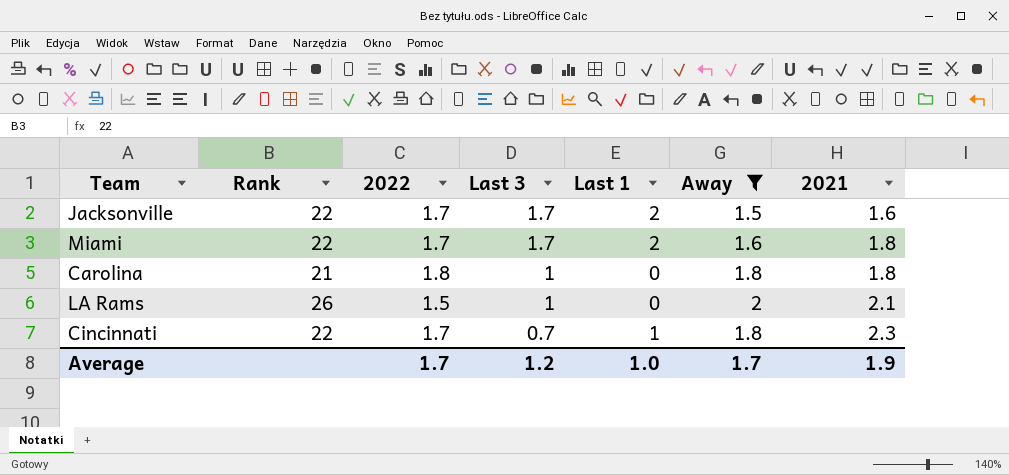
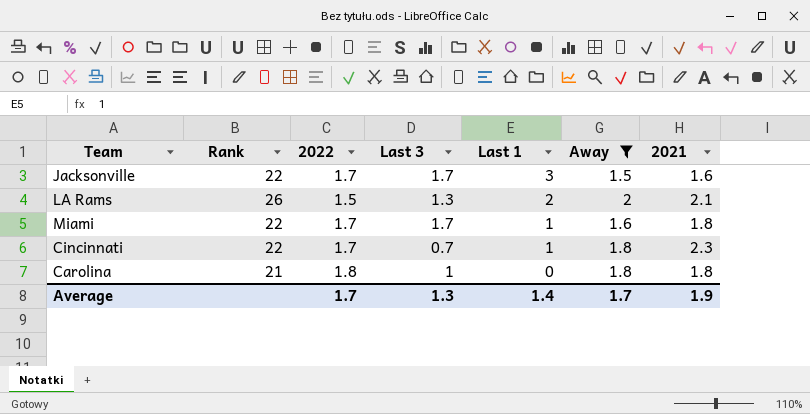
row order: Last 3 descending -> Last 1 descending
Jacksonville | Last 1: 2 -> 3
LA Rams | Last 3: 1 -> 1.3
LA Rams | Last 1: 0 -> 2
Miami | Last 1: 2 -> 1
Average | Last 3: 1.2 -> 1.3
Average | Last 1: 1.0 -> 1.4

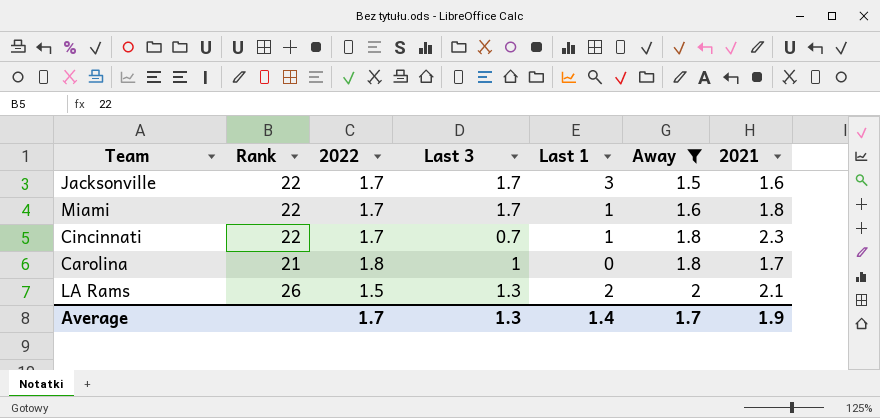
row order: Last 1 descending -> Away ascending
Carolina | 2021: 1.8 -> 1.7

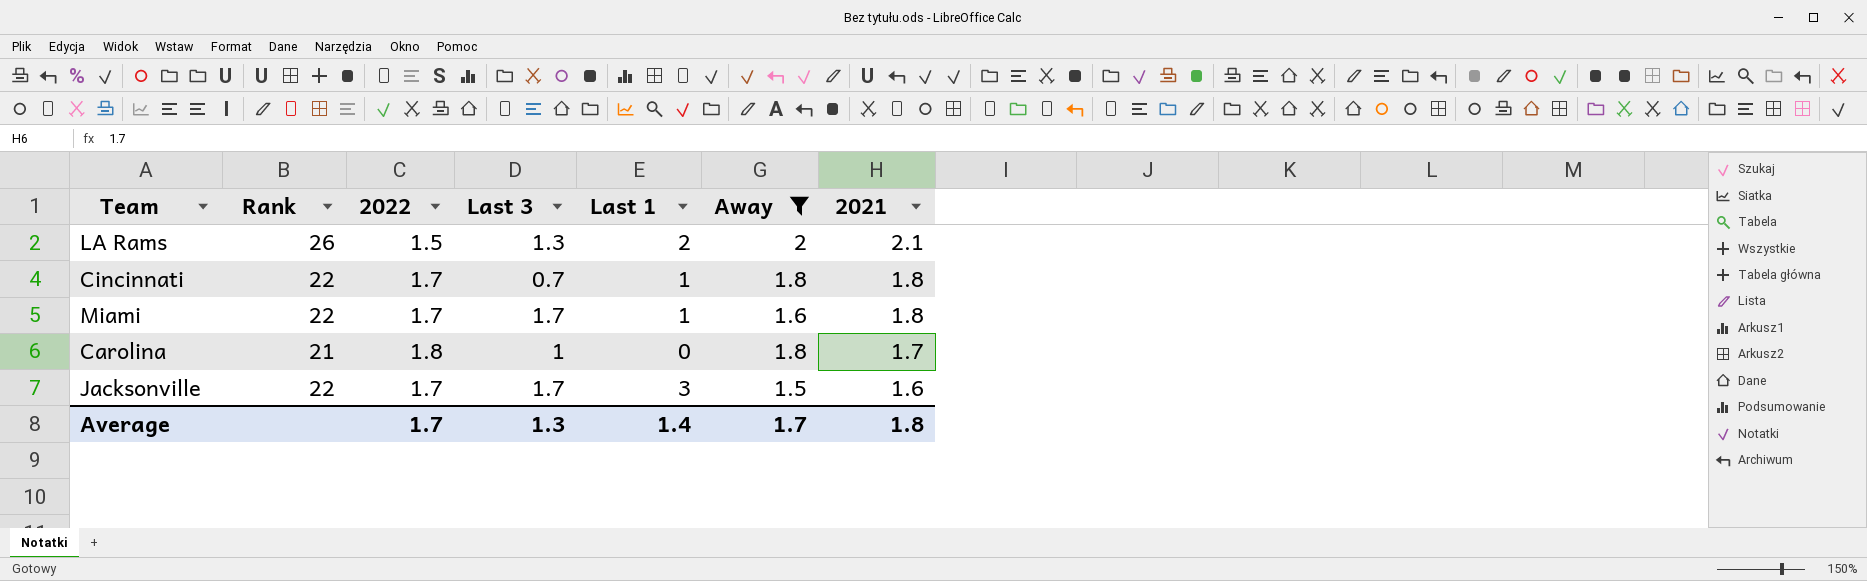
row order: Away ascending -> 2021 descending
Cincinnati | 2021: 2.3 -> 1.8
Average | 2021: 1.9 -> 1.8

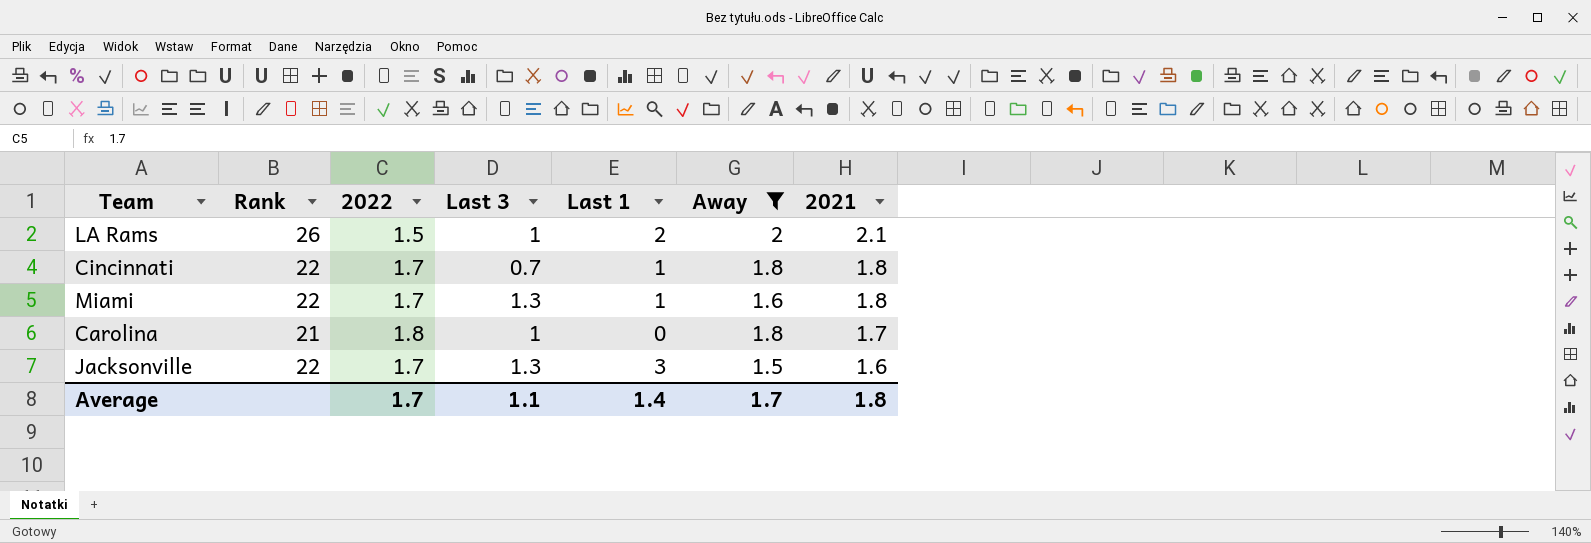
LA Rams | Last 3: 1.3 -> 1
Miami | Last 3: 1.7 -> 1.3
Jacksonville | Last 3: 1.7 -> 1.3
Average | Last 3: 1.3 -> 1.1

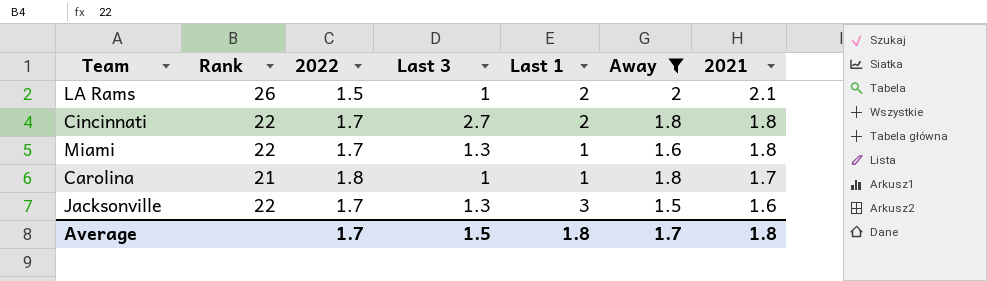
Cincinnati | Last 3: 0.7 -> 2.7
Cincinnati | Last 1: 1 -> 2
Carolina | Last 1: 0 -> 1
Average | Last 3: 1.1 -> 1.5
Average | Last 1: 1.4 -> 1.8

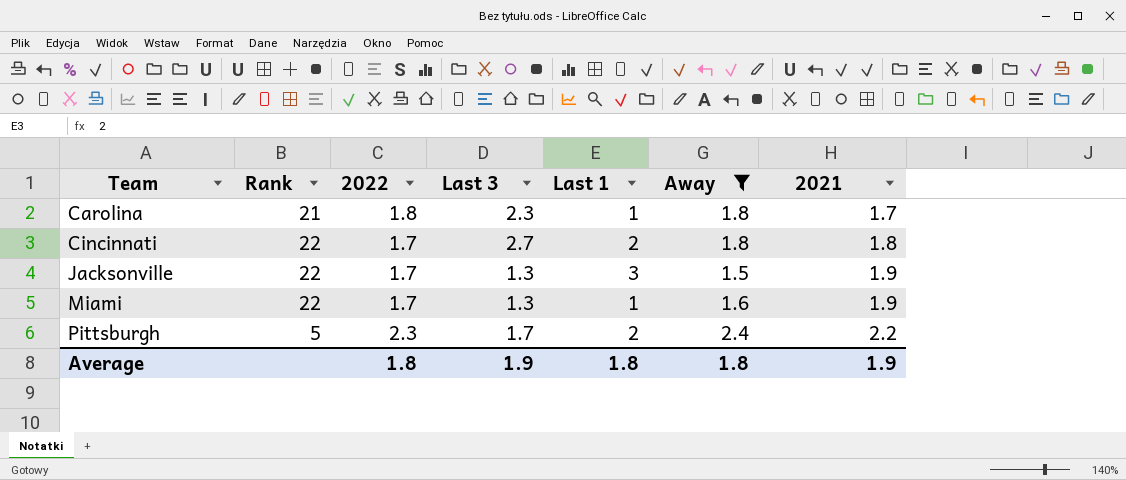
row order: 2021 descending -> Team ascending
row LA Rams: 26 | 1.5 | 1 | 2 | 2 | 2.1 -> none
Carolina | Last 3: 1 -> 2.3
Jacksonville | 2021: 1.6 -> 1.9
Miami | 2021: 1.8 -> 1.9
row Pittsburgh: none -> 5 | 2.3 | 1.7 | 2 | 2.4 | 2.2
Average | 2022: 1.7 -> 1.8
Average | Last 3: 1.5 -> 1.9
Average | Away: 1.7 -> 1.8
Average | 2021: 1.8 -> 1.9

